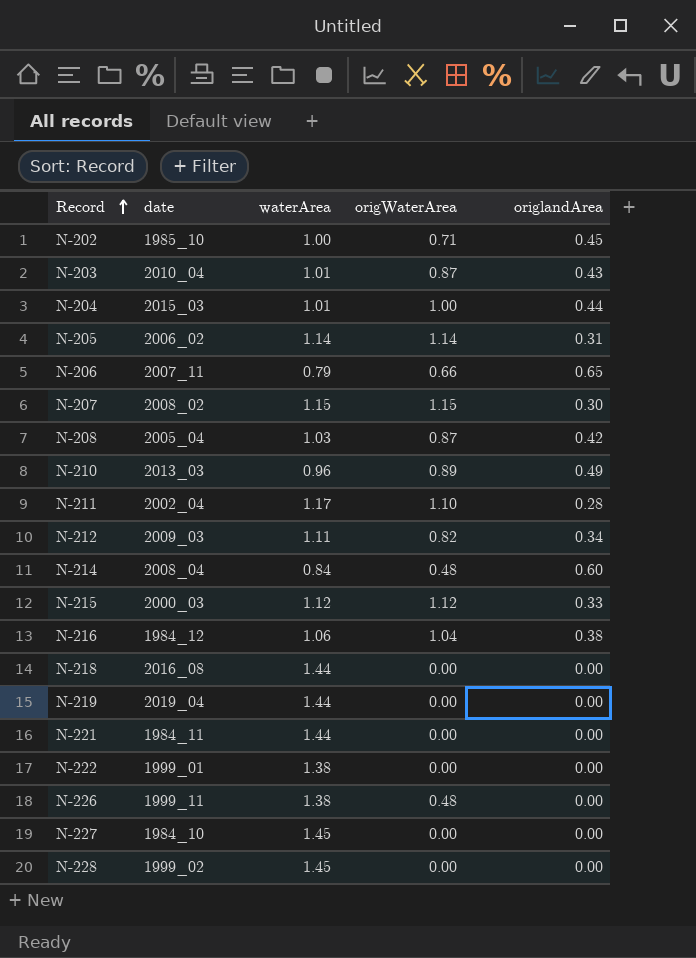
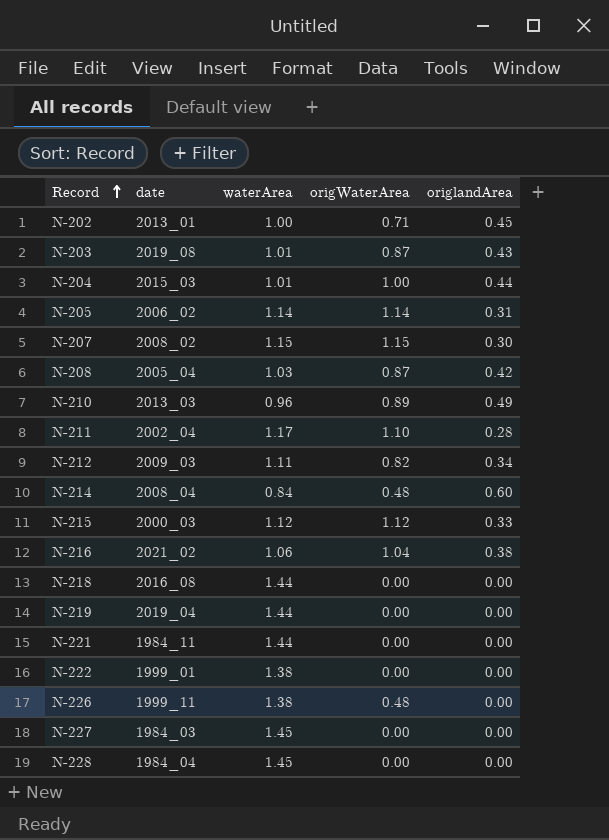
row N-206: 2007_11 | 0.79 | 0.66 | 0.65 -> none
N-202 | date: 1985_10 -> 2013_01
N-203 | date: 2010_04 -> 2019_08
N-216 | date: 1984_12 -> 2021_02
N-227 | date: 1984_10 -> 1984_03
N-228 | date: 1999_02 -> 1984_04

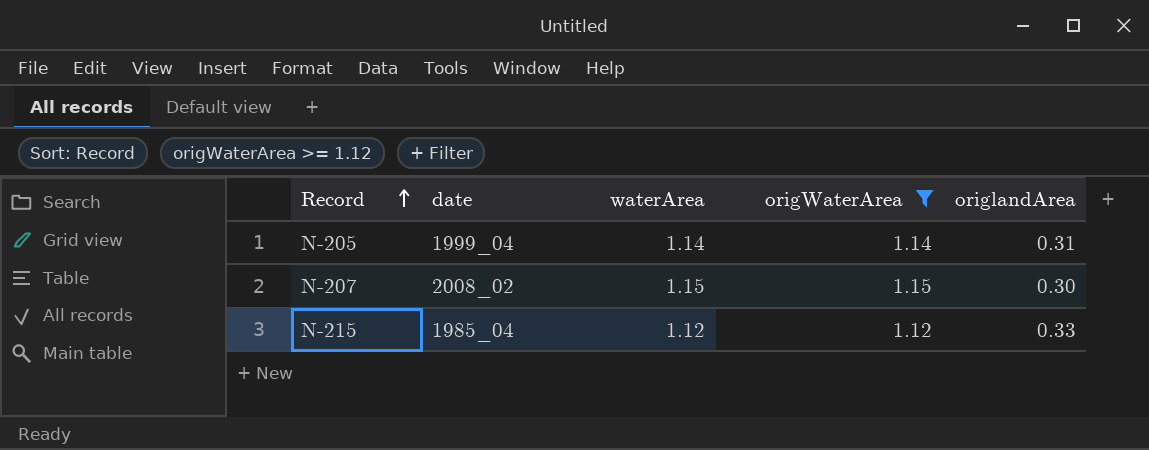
filter: none -> origWaterArea >= 1.12
N-205 | date: 2006_02 -> 1999_04
N-215 | date: 2000_03 -> 1985_04

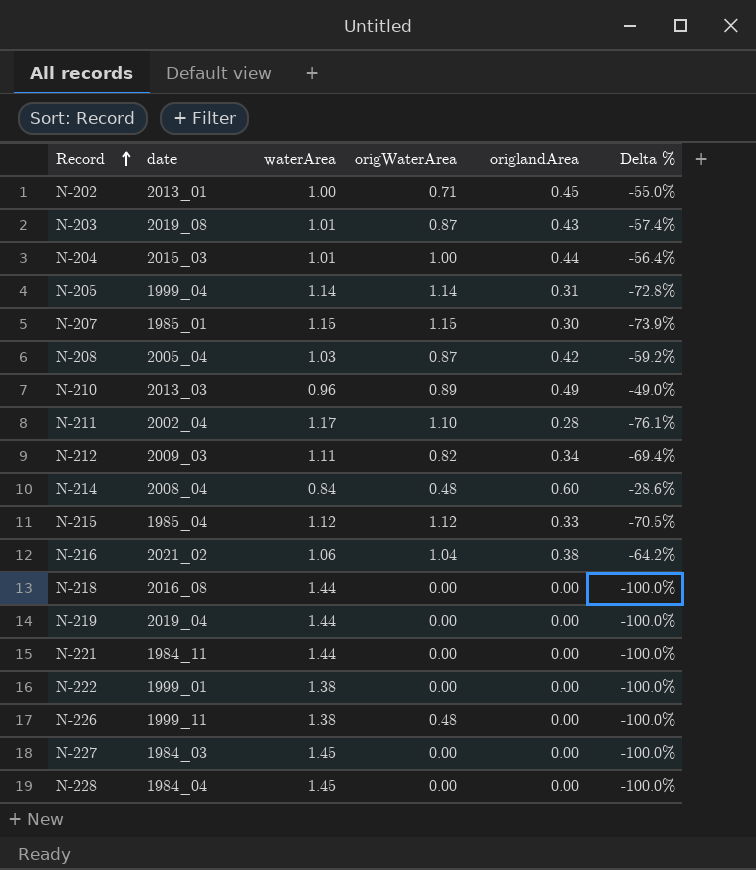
filter: origWaterArea >= 1.12 -> none
column Delta % | formula: none -> ([origlandArea] - [waterArea]) / [waterArea]
N-207 | date: 2008_02 -> 1985_01

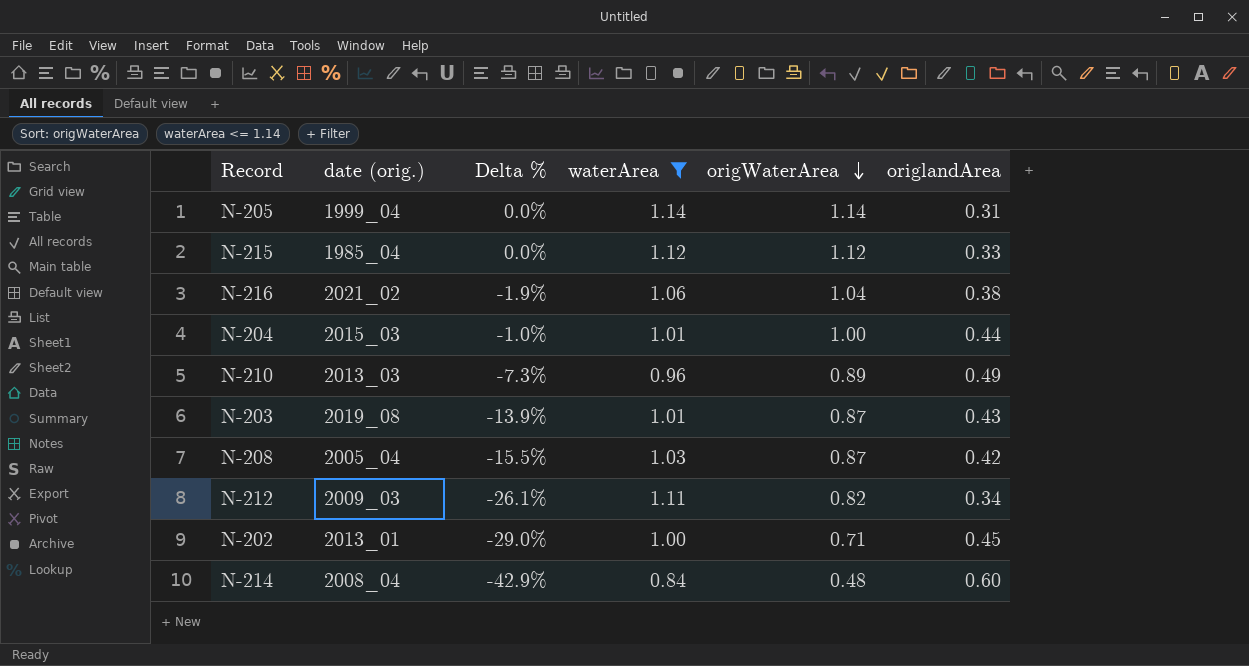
filter: none -> waterArea <= 1.14
row order: Record ascending -> origWaterArea descending
column name: date -> date (orig.)
column Delta % | formula: ([origlandArea] - [waterArea]) / [waterArea] -> ([origWaterArea] - [waterArea]) / [waterArea]
column Delta % | position: 6 -> 3

